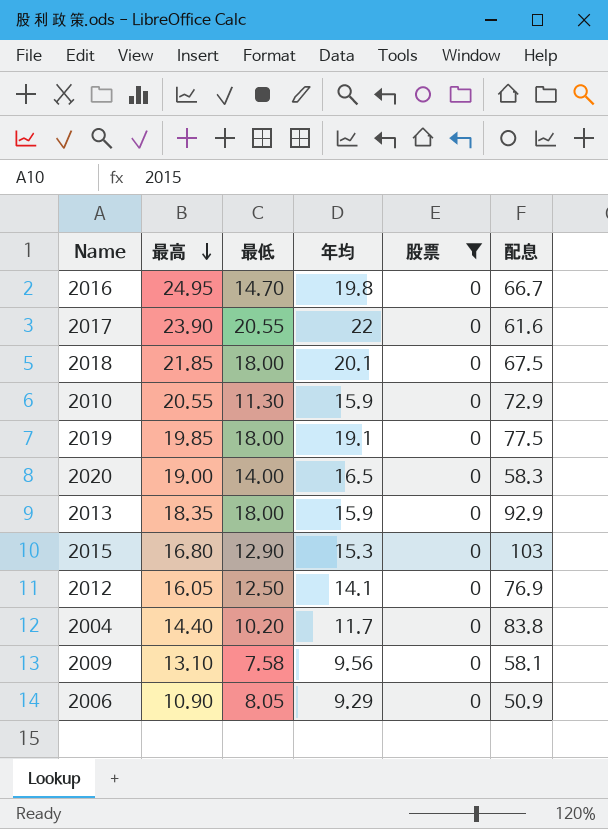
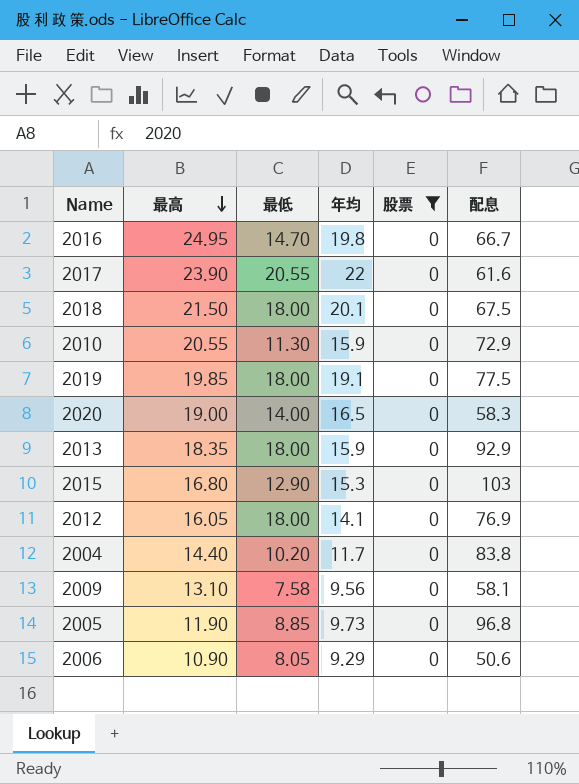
2018 | 最高: 21.85 -> 21.50
2012 | 最低: 12.50 -> 18.00
row 2005: none -> 11.90 | 8.85 | 9.73 | 0 | 96.8
2006 | 配息: 50.9 -> 50.6

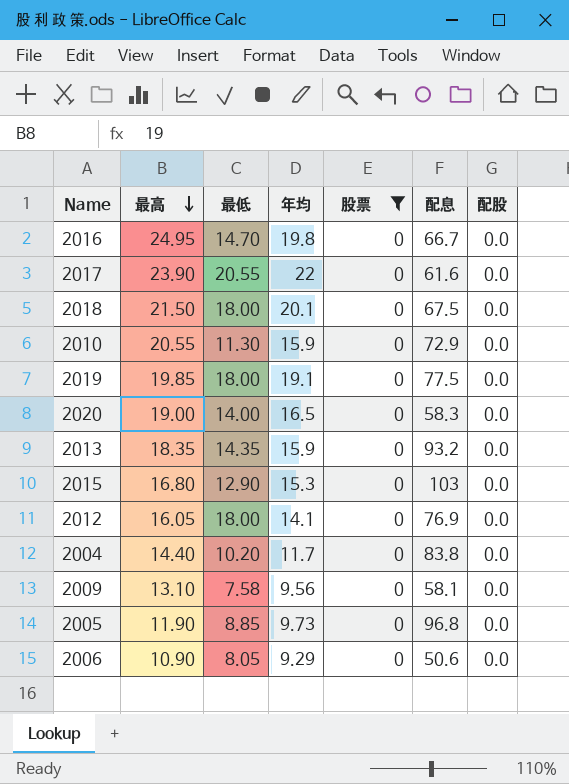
column 配股 | position: none -> 7
2013 | 最低: 18.00 -> 14.35
2013 | 配息: 92.9 -> 93.2

